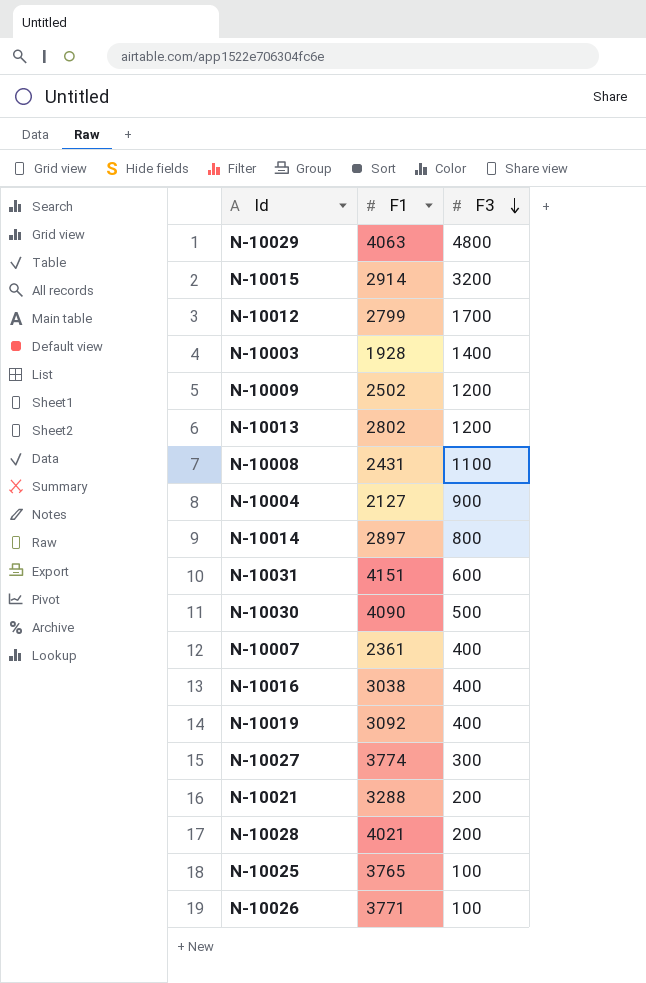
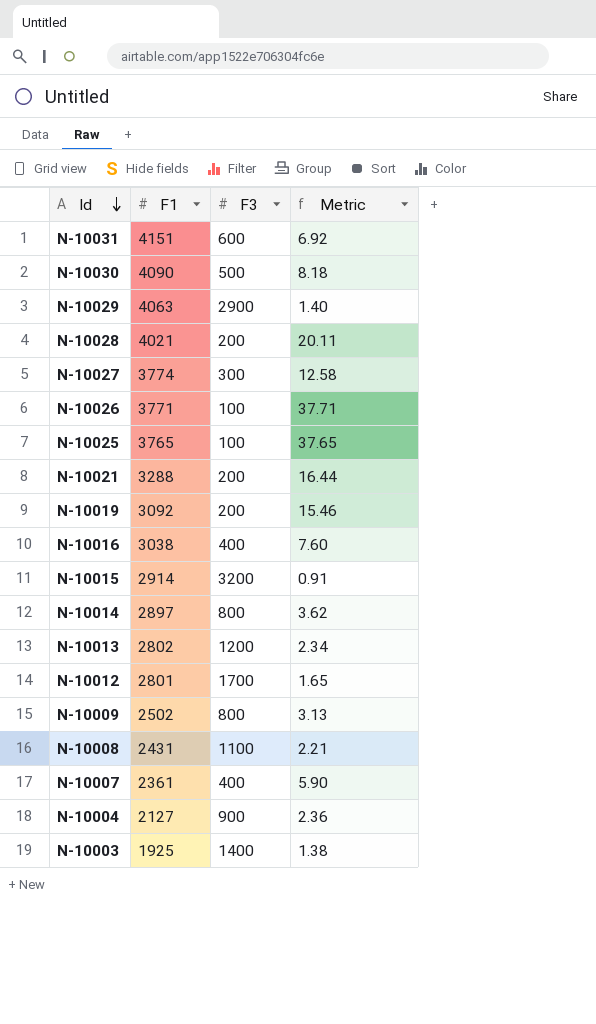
row order: F3 descending -> Id descending
column Metric | formula: none -> [F1] / [F3]
N-10029 | F3: 4800 -> 2900
N-10019 | F3: 400 -> 200
N-10012 | F1: 2799 -> 2801
N-10009 | F3: 1200 -> 800
N-10003 | F1: 1928 -> 1925

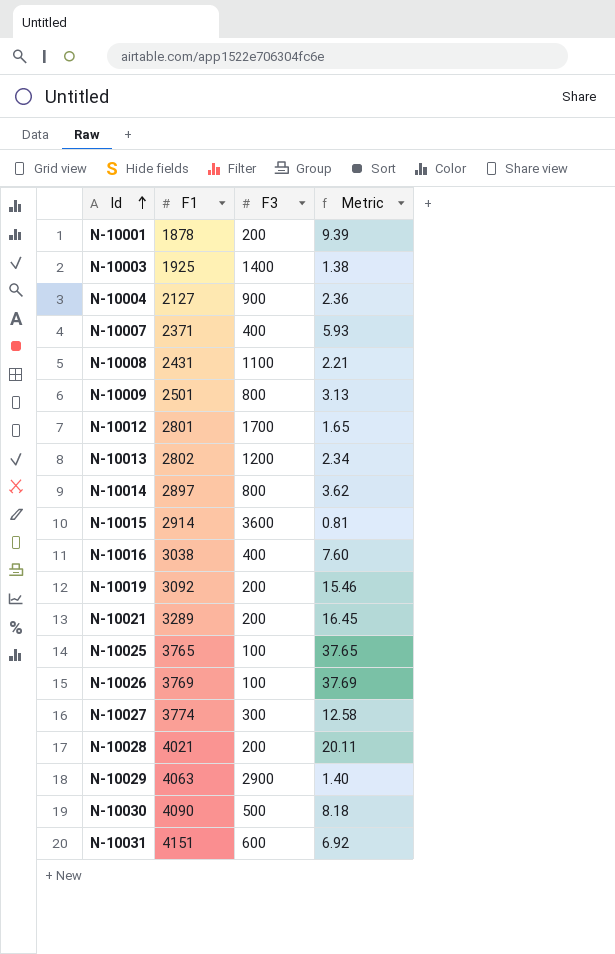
row order: Id descending -> Id ascending
row N-10001: none -> 1878 | 200 | 9.39
N-10007 | F1: 2361 -> 2371
N-10007 | Metric: 5.90 -> 5.93
N-10009 | F1: 2502 -> 2501
N-10015 | F3: 3200 -> 3600
N-10015 | Metric: 0.91 -> 0.81
N-10021 | F1: 3288 -> 3289
N-10021 | Metric: 16.44 -> 16.45
N-10026 | F1: 3771 -> 3769
N-10026 | Metric: 37.71 -> 37.69

